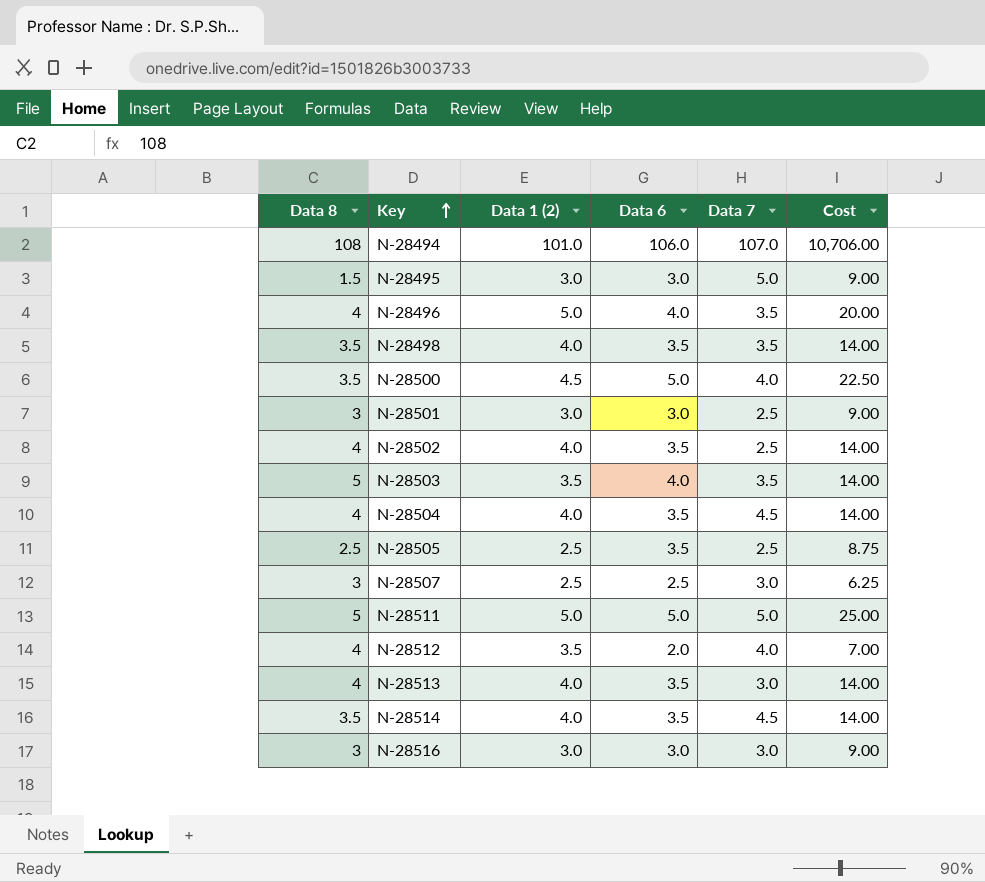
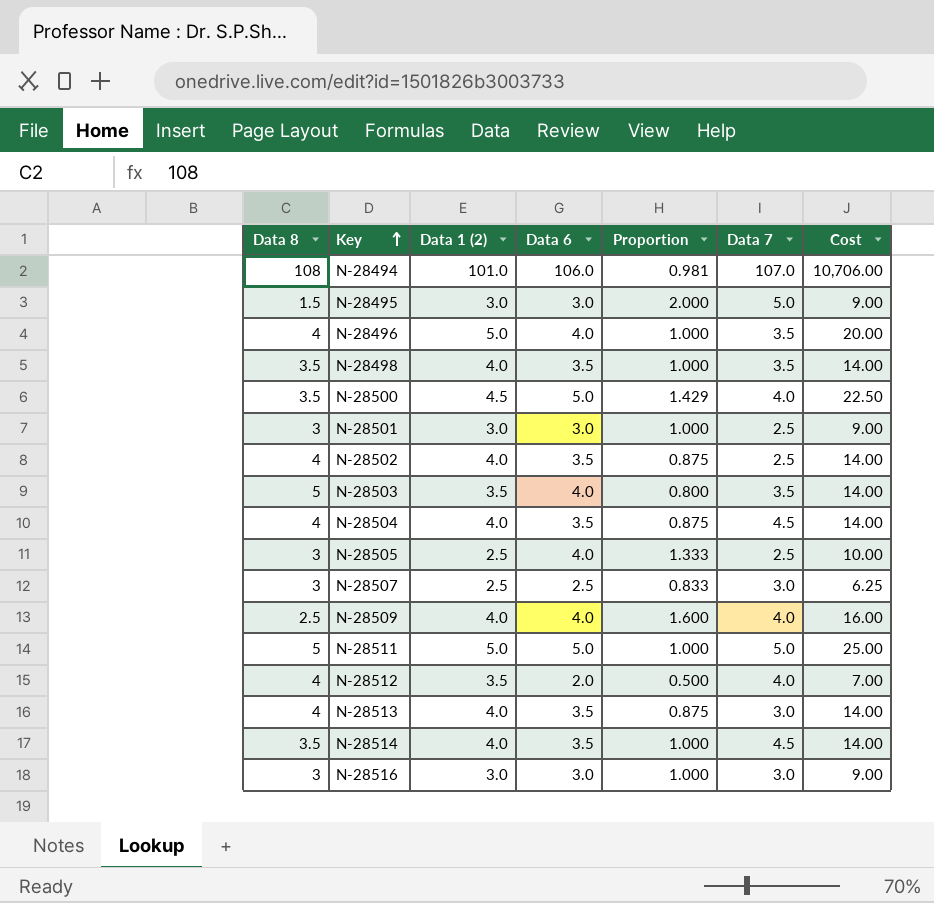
column Proportion | formula: none -> [Data 6] / [Data 8]
N-28505 | Data 8: 2.5 -> 3
N-28505 | Data 6: 3.5 -> 4.0
N-28505 | Cost: 8.75 -> 10.00
row N-28509: none -> 2.5 | 4.0 | 4.0 | 1.600 | 4.0 | 16.00

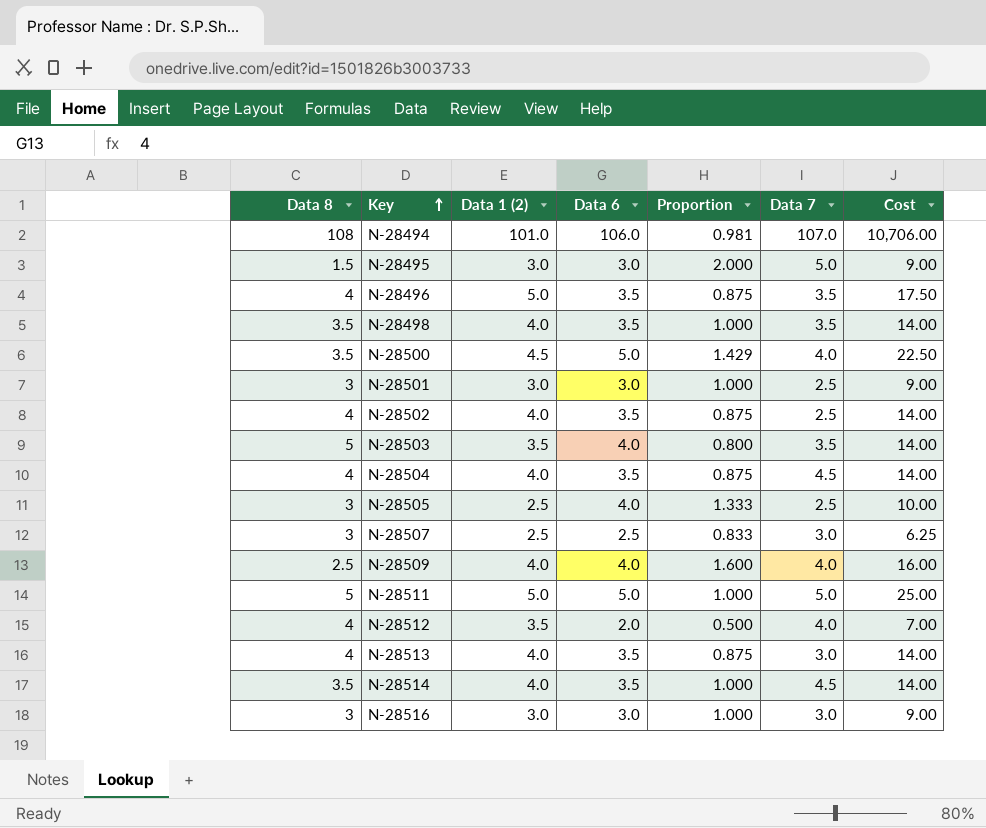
N-28496 | Data 6: 4.0 -> 3.5
N-28496 | Proportion: 1.000 -> 0.875
N-28496 | Cost: 20.00 -> 17.50

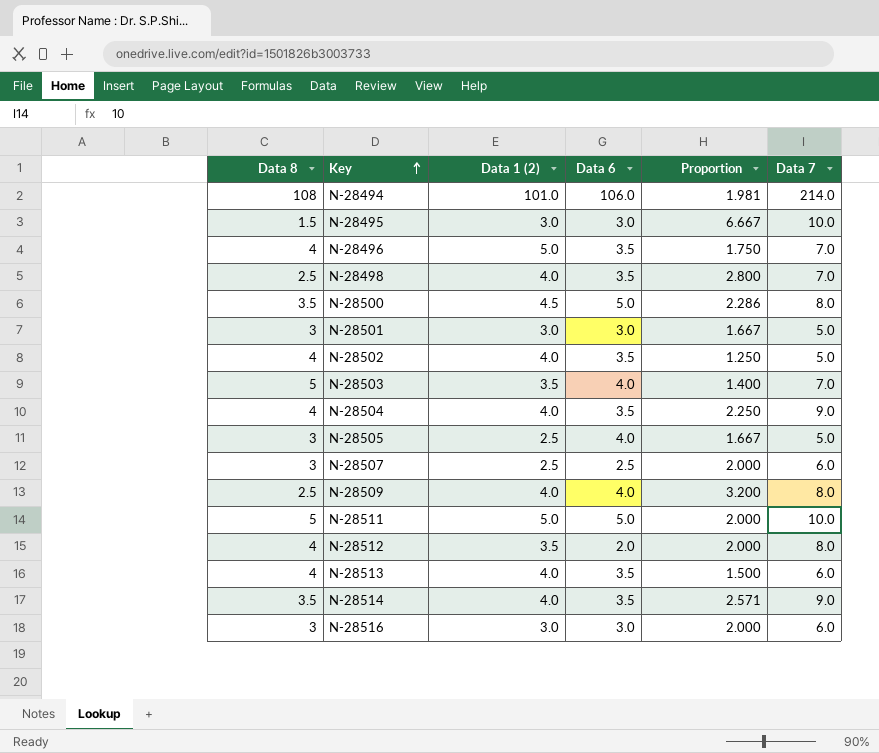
column Cost | formula: [Data 1 (2)] * [Data 6] -> none
column Proportion | formula: [Data 6] / [Data 8] -> [Data 7] / [Data 8]
N-28494 | Data 7: 107.0 -> 214.0
N-28495 | Data 7: 5.0 -> 10.0
N-28496 | Data 7: 3.5 -> 7.0
N-28498 | Data 8: 3.5 -> 2.5
N-28498 | Data 7: 3.5 -> 7.0
N-28500 | Data 7: 4.0 -> 8.0
N-28501 | Data 7: 2.5 -> 5.0
N-28502 | Data 7: 2.5 -> 5.0
N-28503 | Data 7: 3.5 -> 7.0
N-28504 | Data 7: 4.5 -> 9.0
N-28505 | Data 7: 2.5 -> 5.0
N-28507 | Data 7: 3.0 -> 6.0
N-28509 | Data 7: 4.0 -> 8.0
N-28511 | Data 7: 5.0 -> 10.0
N-28512 | Data 7: 4.0 -> 8.0
N-28513 | Data 7: 3.0 -> 6.0
N-28514 | Data 7: 4.5 -> 9.0
N-28516 | Data 7: 3.0 -> 6.0

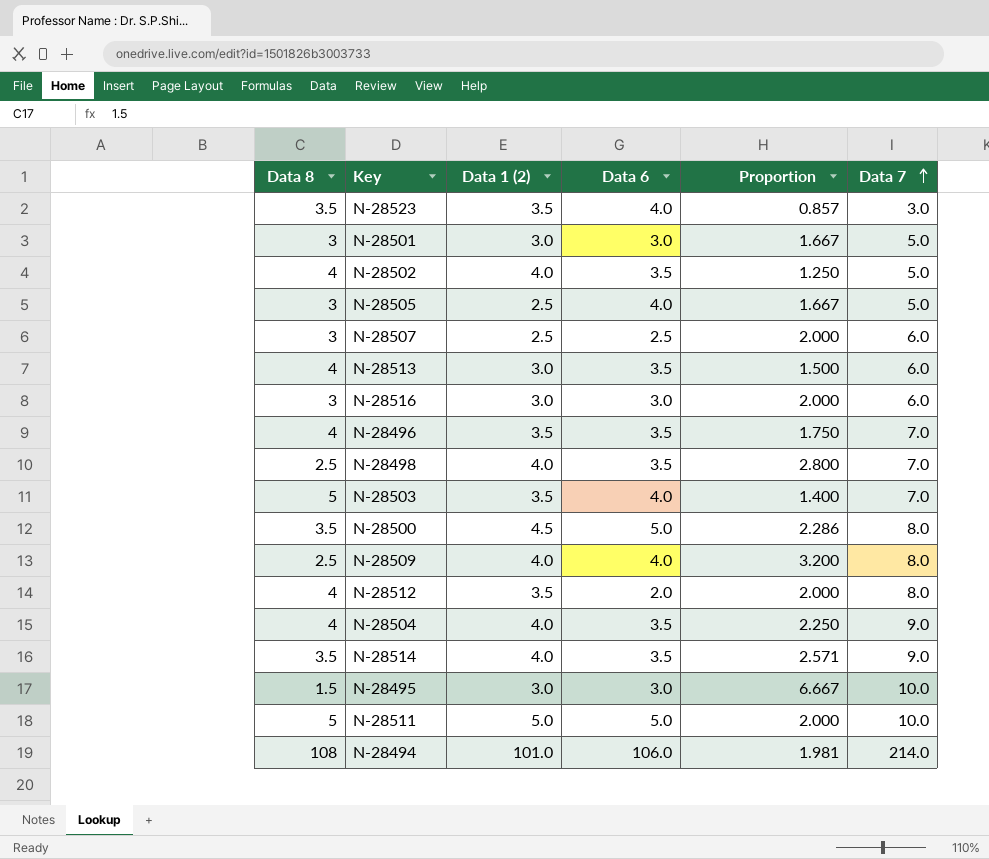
row order: Key ascending -> Data 7 ascending
row N-28523: none -> 3.5 | 3.5 | 4.0 | 0.857 | 3.0
N-28513 | Data 1 (2): 4.0 -> 3.0
N-28496 | Data 1 (2): 5.0 -> 3.5

